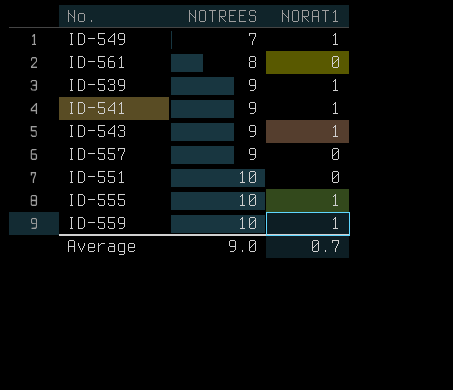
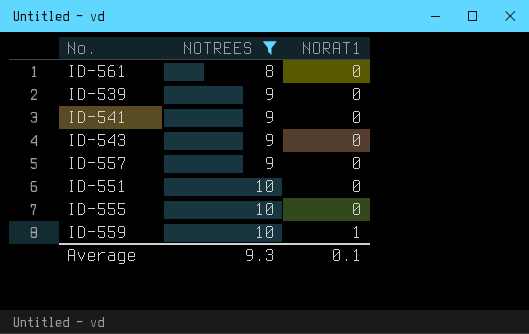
filter: none -> NOTREES != 7
ID-539 | NORAT1: 1 -> 0
ID-541 | NORAT1: 1 -> 0
ID-543 | NORAT1: 1 -> 0
ID-555 | NORAT1: 1 -> 0
Average | NOTREES: 9.0 -> 9.3
Average | NORAT1: 0.7 -> 0.1

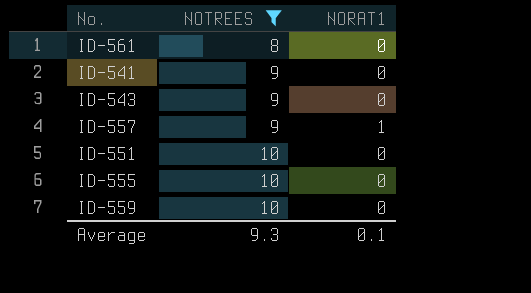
row ID-539: 9 | 0 -> none
ID-557 | NORAT1: 0 -> 1
ID-559 | NORAT1: 1 -> 0

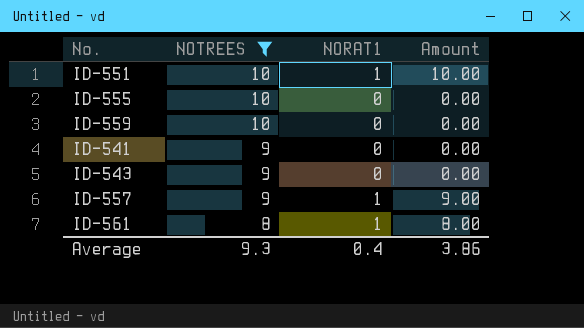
row order: NOTREES ascending -> NOTREES descending
column Amount | formula: none -> [NOTREES] * [NORAT1]
ID-551 | NORAT1: 0 -> 1
ID-561 | NORAT1: 0 -> 1
Average | NORAT1: 0.1 -> 0.4

